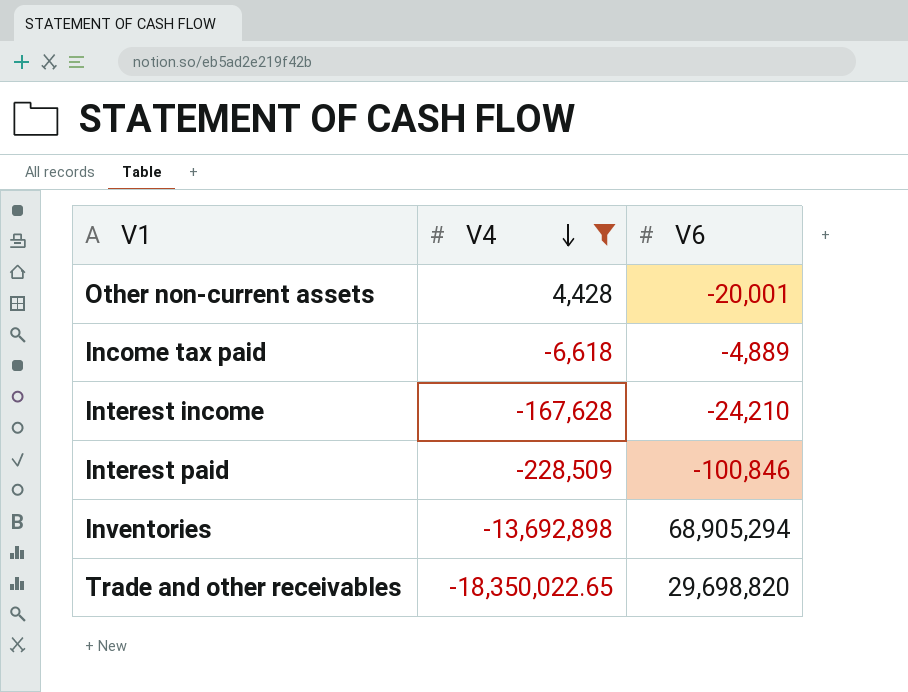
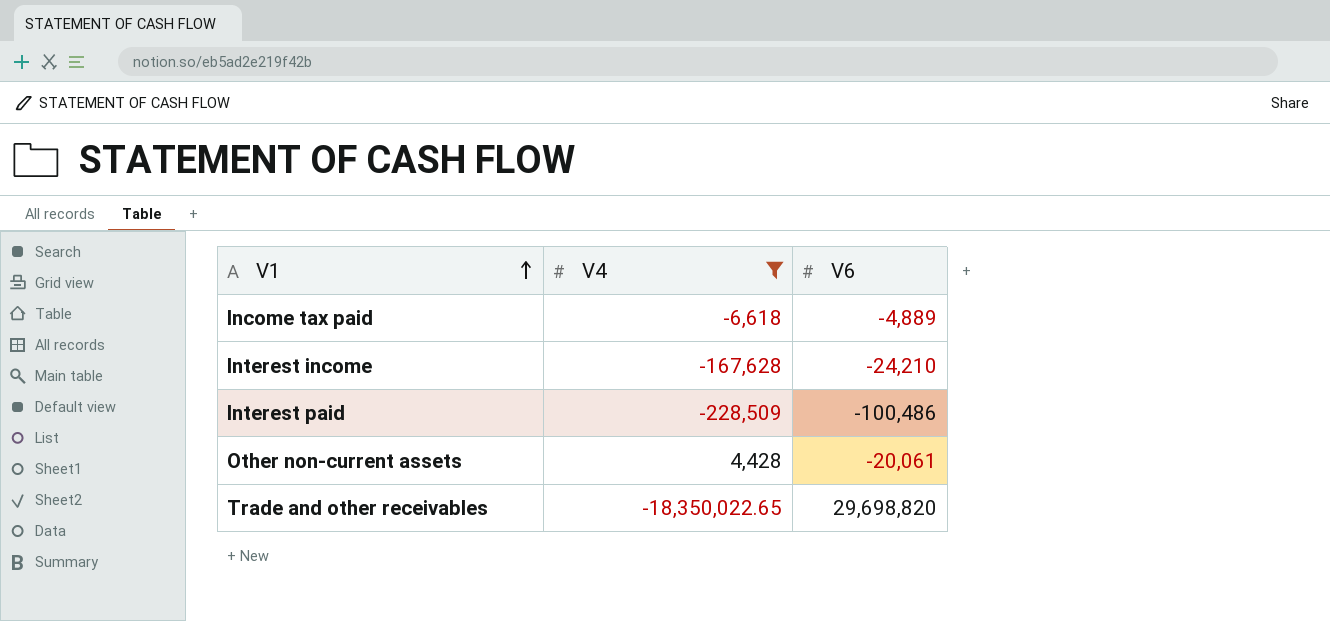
row order: V4 descending -> V1 ascending
row Inventories: -13,692,898 | 68,905,294 -> none
Interest paid | V6: -100,846 -> -100,486
Other non-current assets | V6: -20,001 -> -20,061

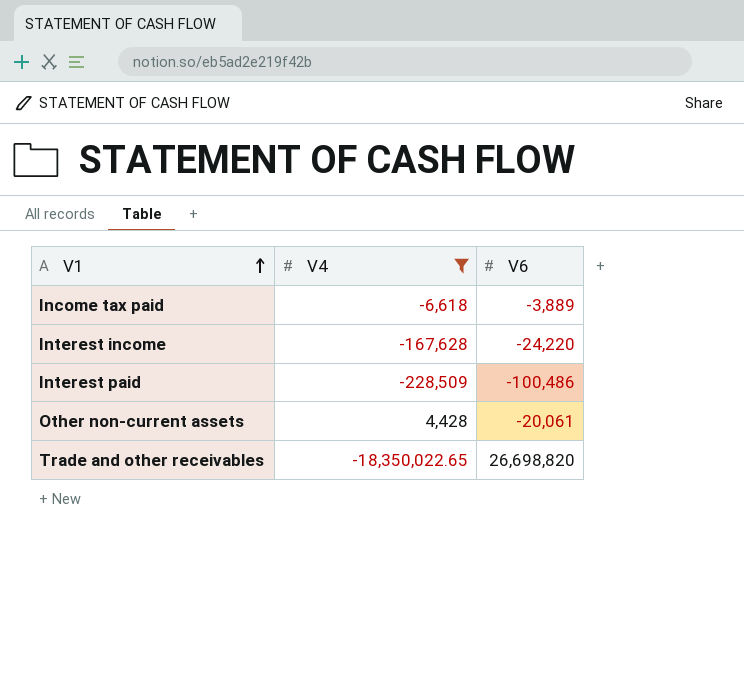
Income tax paid | V6: -4,889 -> -3,889
Interest income | V6: -24,210 -> -24,220
Trade and other receivables | V6: 29,698,820 -> 26,698,820

